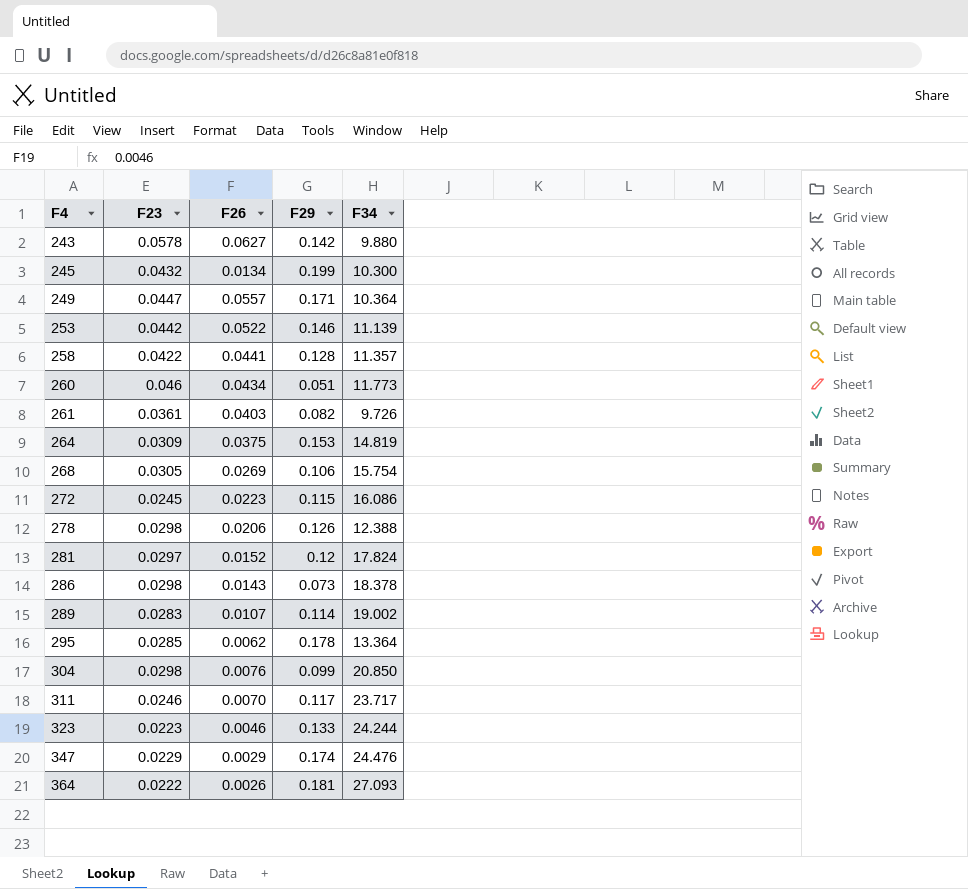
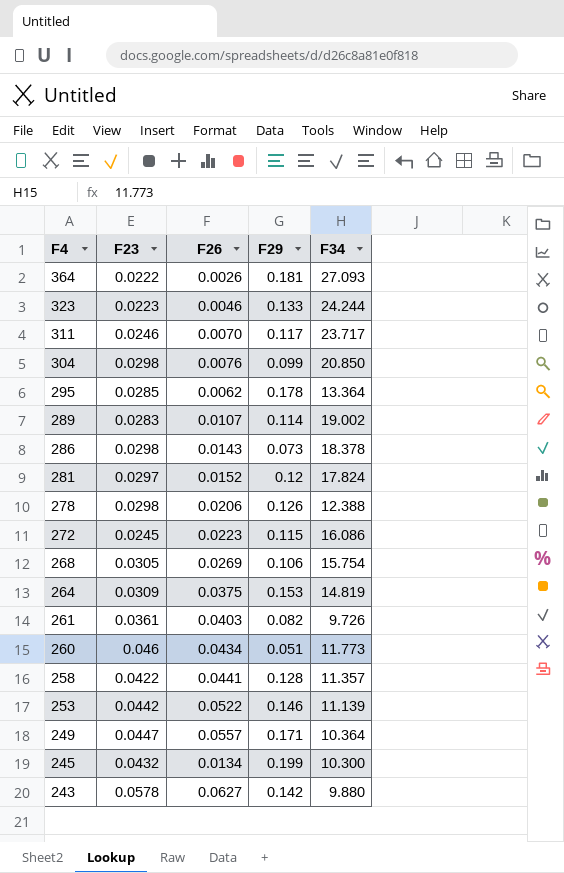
row order: F4 ascending -> F4 descending
row 347: 0.0229 | 0.0029 | 0.174 | 24.476 -> none

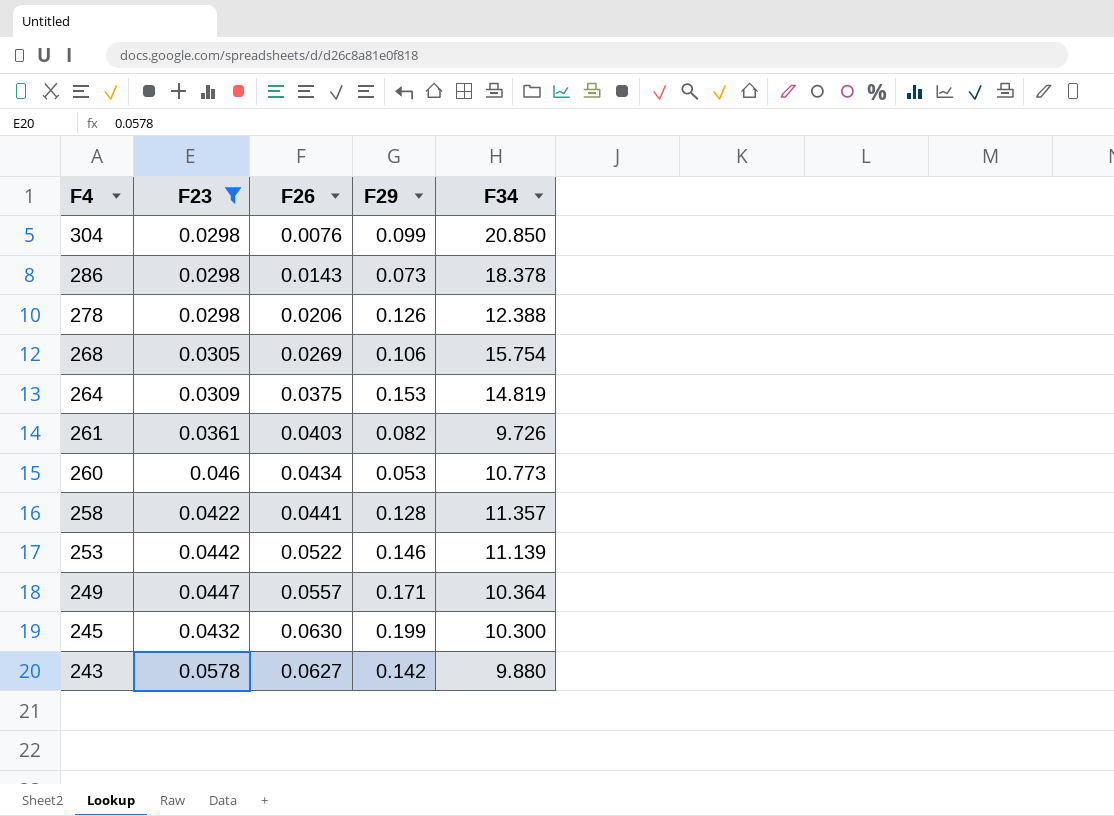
filter: none -> F23 >= 0.0298
260 | F29: 0.051 -> 0.053
260 | F34: 11.773 -> 10.773
245 | F26: 0.0134 -> 0.0630

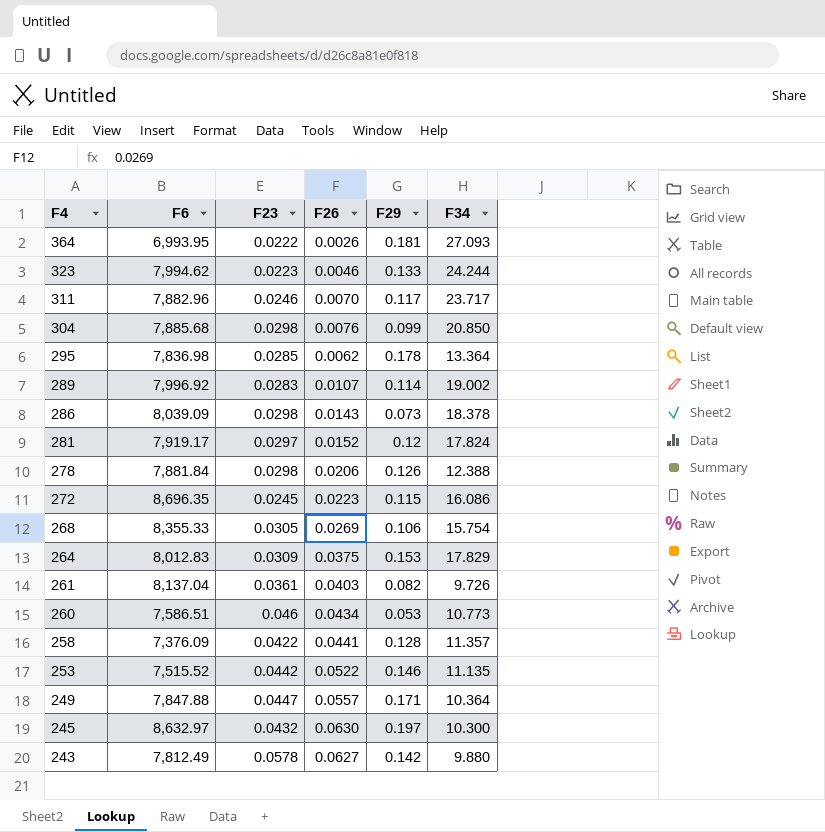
filter: F23 >= 0.0298 -> none
column F6 | position: none -> 2
264 | F34: 14.819 -> 17.829
253 | F34: 11.139 -> 11.135
245 | F29: 0.199 -> 0.197

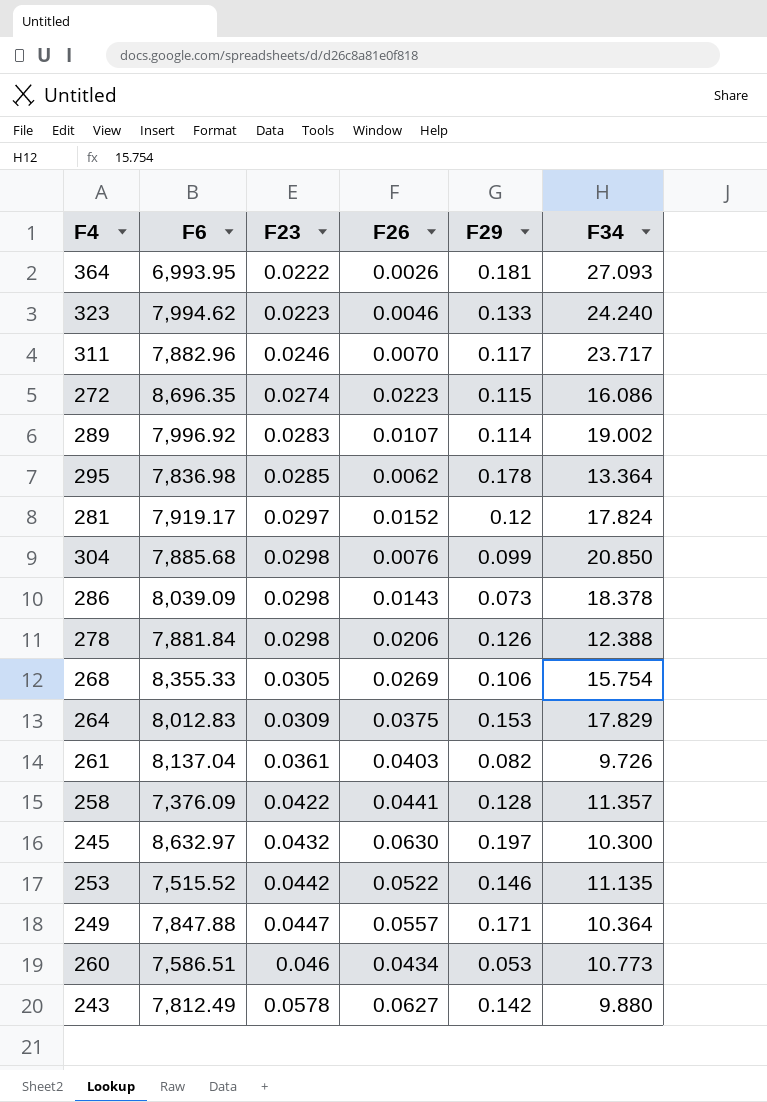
row order: F4 descending -> F23 ascending
323 | F34: 24.244 -> 24.240
272 | F23: 0.0245 -> 0.0274

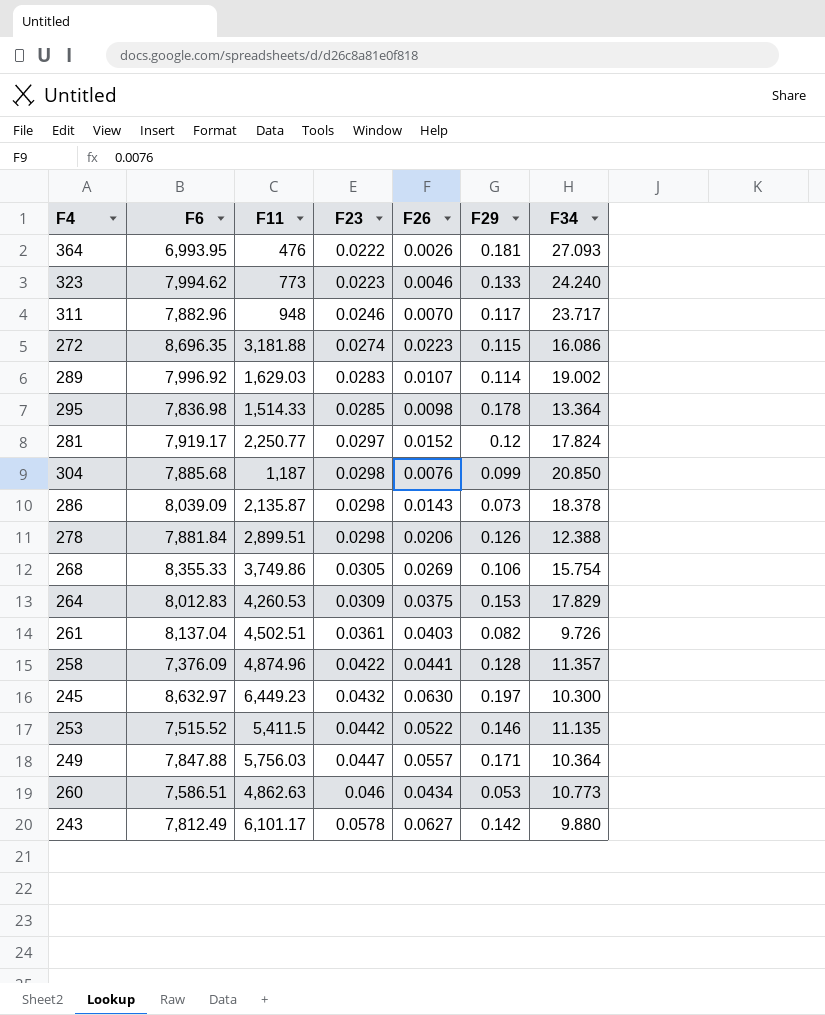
column F11 | position: none -> 3
295 | F26: 0.0062 -> 0.0098

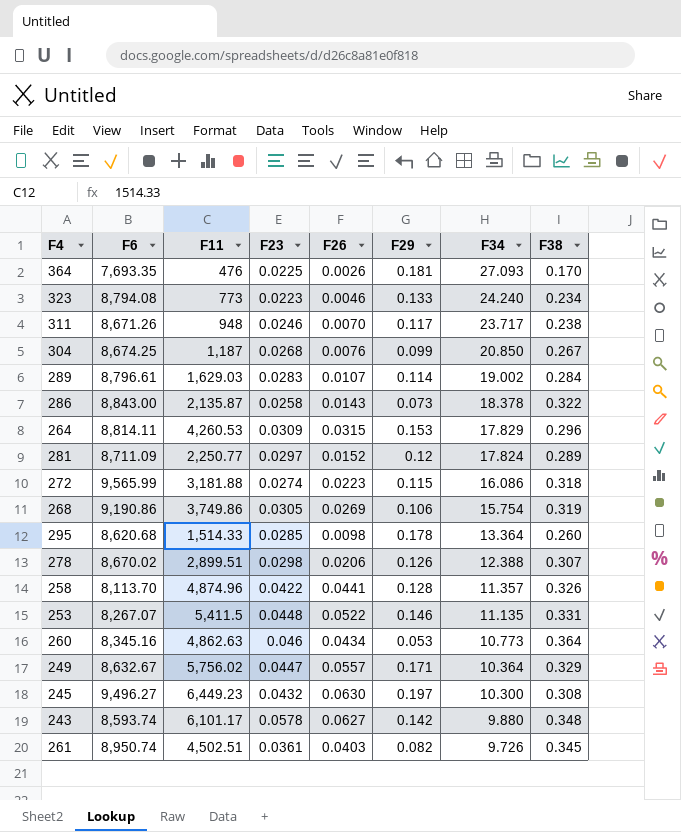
row order: F23 ascending -> F34 descending
column F38 | position: none -> 8
364 | F6: 6,993.95 -> 7,693.35
364 | F23: 0.0222 -> 0.0225
323 | F6: 7,994.62 -> 8,794.08
311 | F6: 7,882.96 -> 8,671.26
304 | F6: 7,885.68 -> 8,674.25
304 | F23: 0.0298 -> 0.0268
289 | F6: 7,996.92 -> 8,796.61
286 | F6: 8,039.09 -> 8,843.00
286 | F23: 0.0298 -> 0.0258
264 | F6: 8,012.83 -> 8,814.11
264 | F26: 0.0375 -> 0.0315
281 | F6: 7,919.17 -> 8,711.09
272 | F6: 8,696.35 -> 9,565.99
268 | F6: 8,355.33 -> 9,190.86
295 | F6: 7,836.98 -> 8,620.68
278 | F6: 7,881.84 -> 8,670.02
258 | F6: 7,376.09 -> 8,113.70
253 | F6: 7,515.52 -> 8,267.07
253 | F23: 0.0442 -> 0.0448
260 | F6: 7,586.51 -> 8,345.16
249 | F6: 7,847.88 -> 8,632.67
249 | F11: 5,756.03 -> 5,756.02
245 | F6: 8,632.97 -> 9,496.27
243 | F6: 7,812.49 -> 8,593.74
261 | F6: 8,137.04 -> 8,950.74

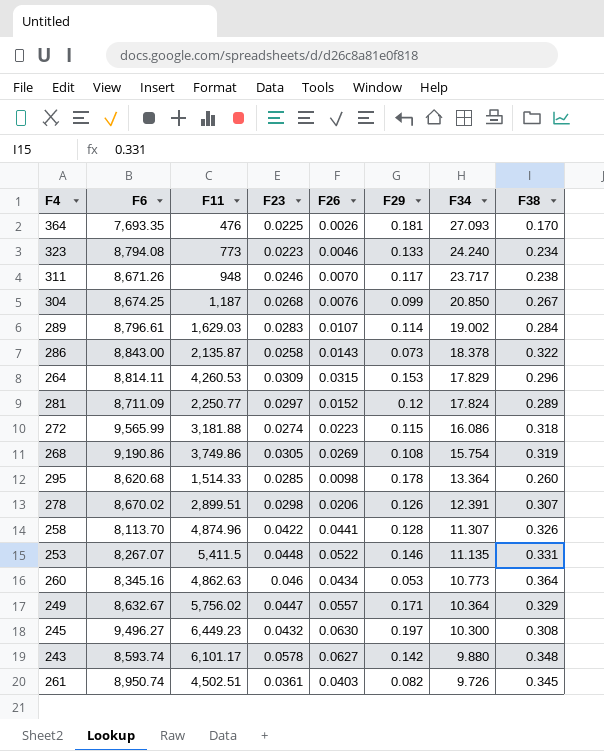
268 | F29: 0.106 -> 0.108
278 | F34: 12.388 -> 12.391
258 | F34: 11.357 -> 11.307

